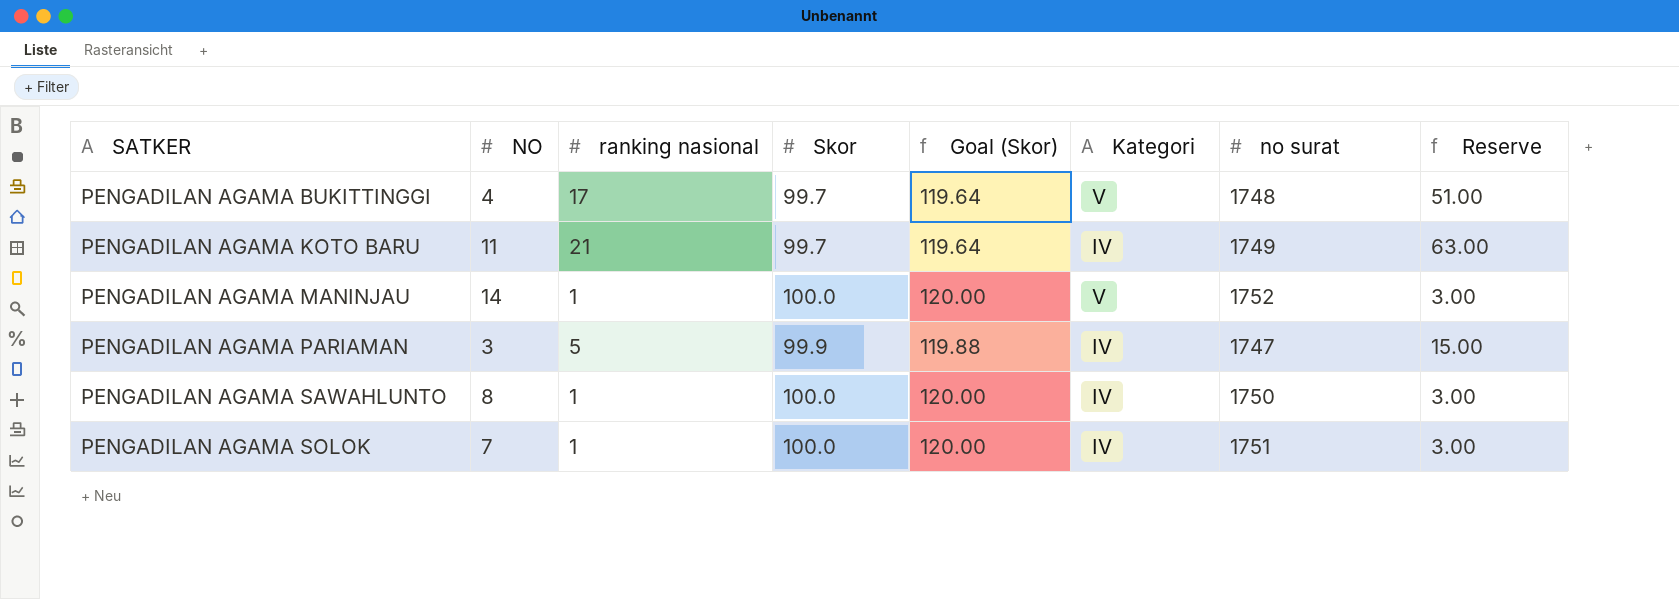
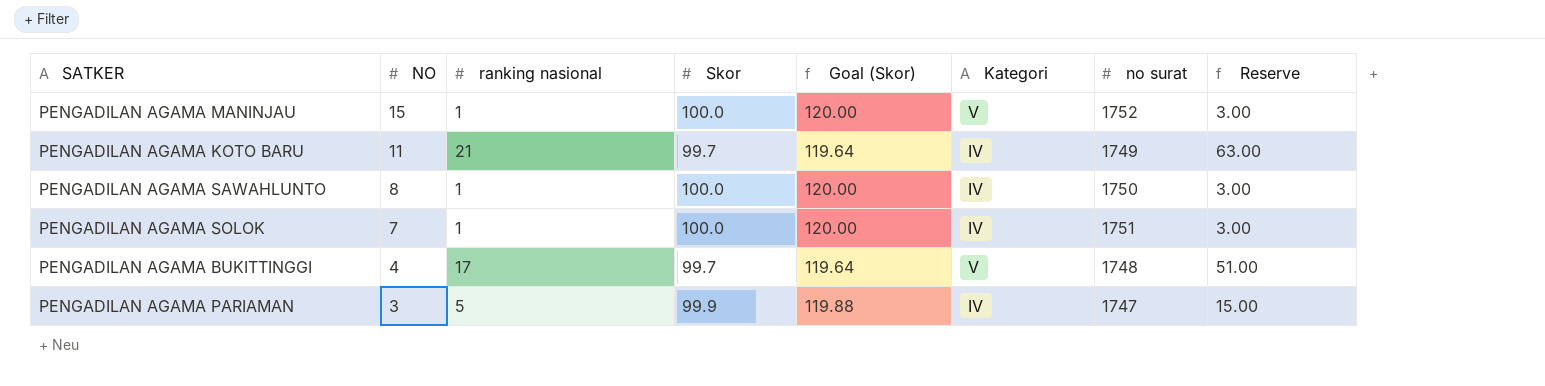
row order: SATKER ascending -> NO descending
PENGADILAN AGAMA MANINJAU | NO: 14 -> 15

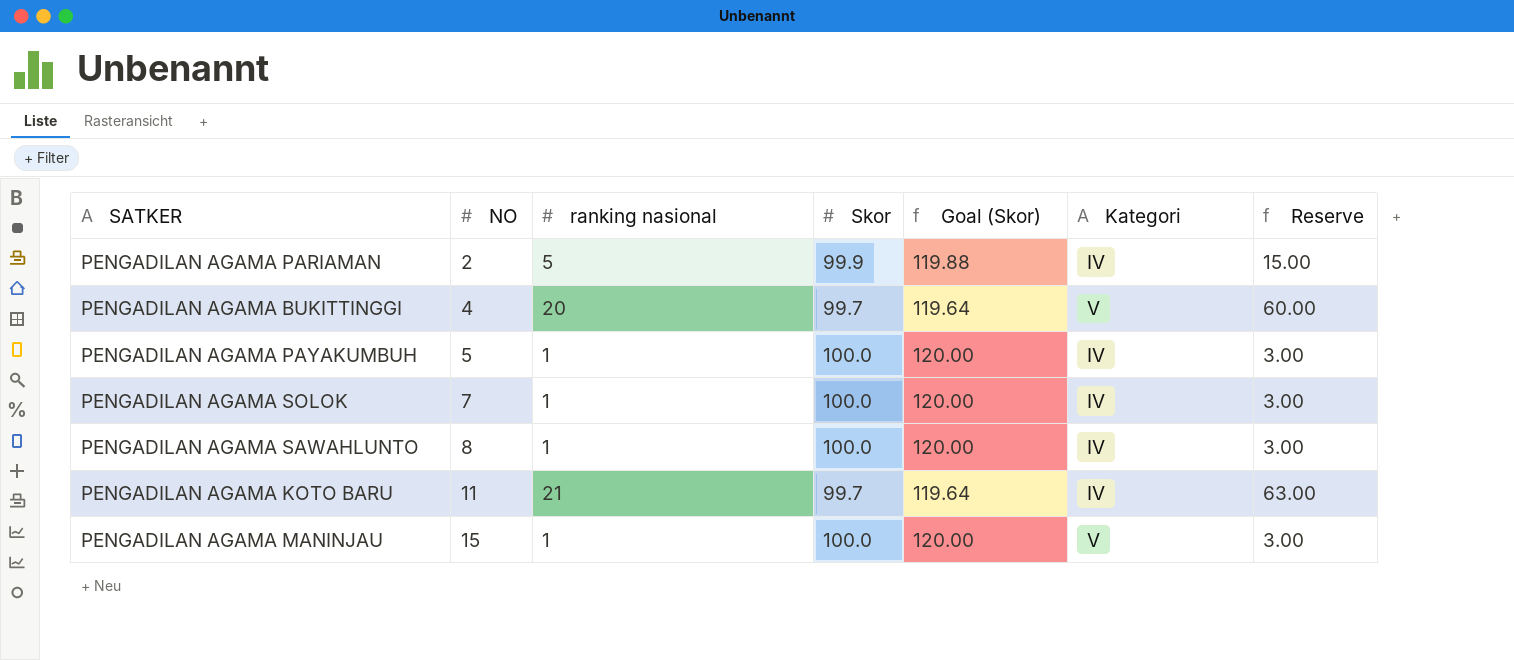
row order: NO descending -> NO ascending
column no surat | position: 7 -> none
PENGADILAN AGAMA PARIAMAN | NO: 3 -> 2
PENGADILAN AGAMA BUKITTINGGI | ranking nasional: 17 -> 20
PENGADILAN AGAMA BUKITTINGGI | Reserve: 51.00 -> 60.00
row PENGADILAN AGAMA PAYAKUMBUH: none -> 5 | 1 | 100.0 | 120.00 | IV | 3.00

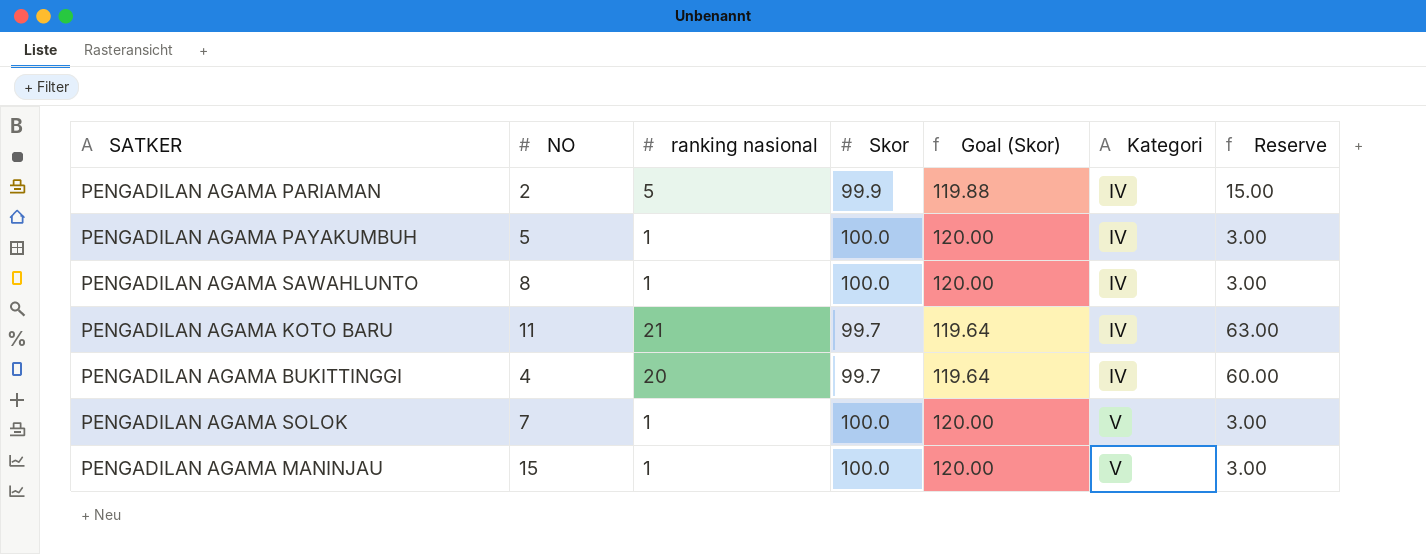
row order: NO ascending -> Kategori ascending
PENGADILAN AGAMA BUKITTINGGI | Kategori: V -> IV
PENGADILAN AGAMA SOLOK | Kategori: IV -> V

